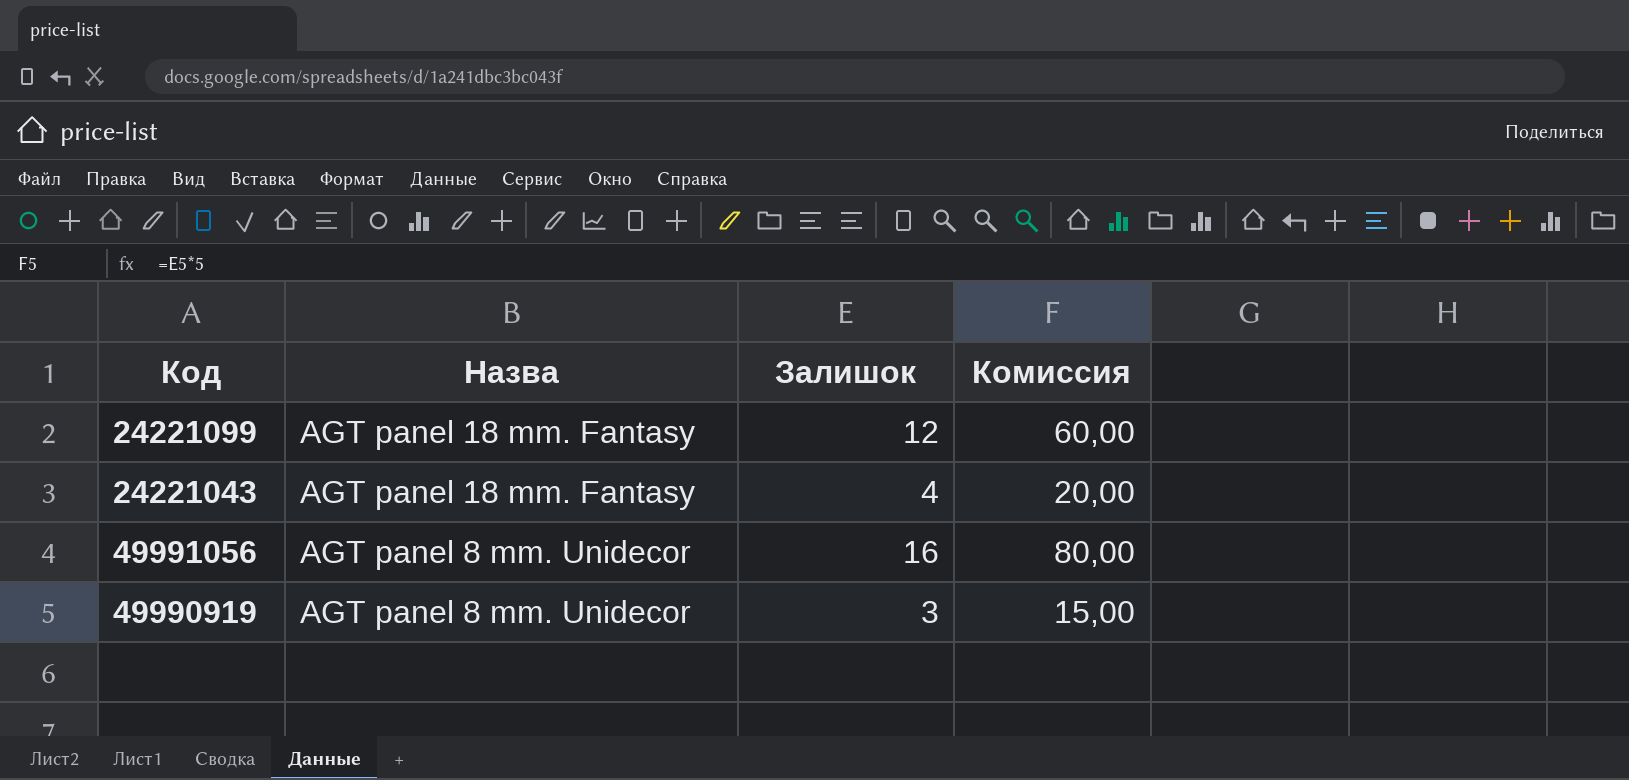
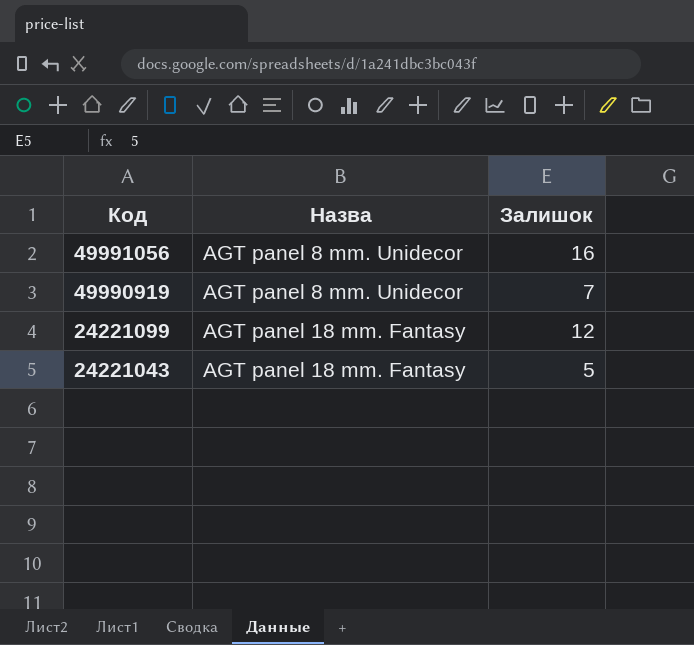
row order: Назва descending -> Код descending
column Комиссия | formula: [Залишок] * 5 -> none
49990919 | Залишок: 3 -> 7
24221043 | Залишок: 4 -> 5

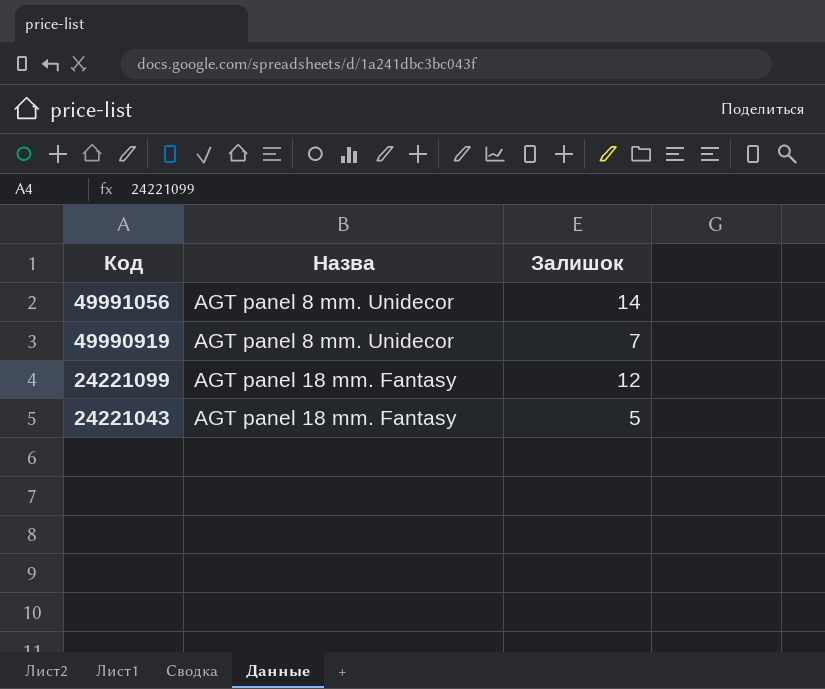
49991056 | Залишок: 16 -> 14

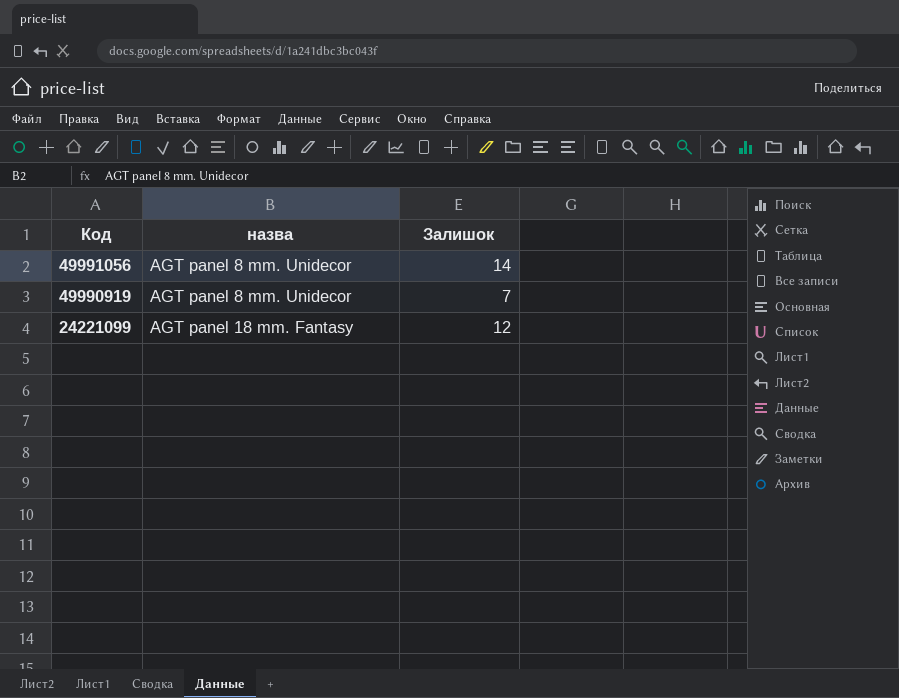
column name: Назва -> назва
row 24221043: AGT panel 18 mm. Fantasy | 5 -> none

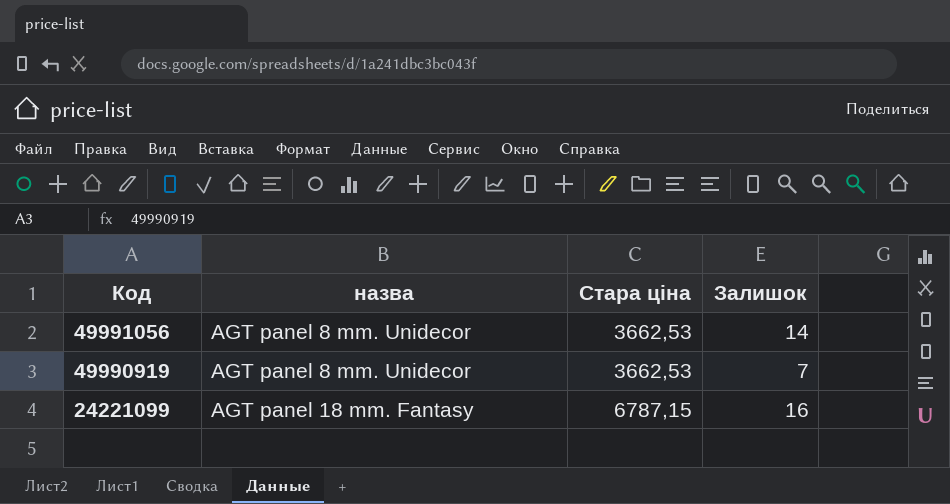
column Стара ціна | position: none -> 3
24221099 | Залишок: 12 -> 16

